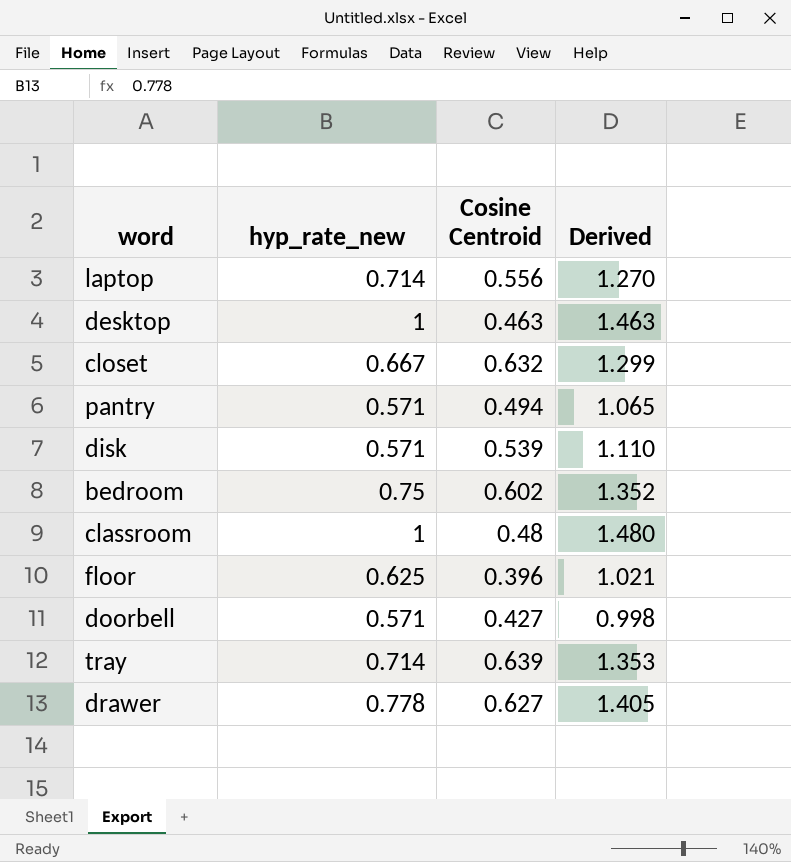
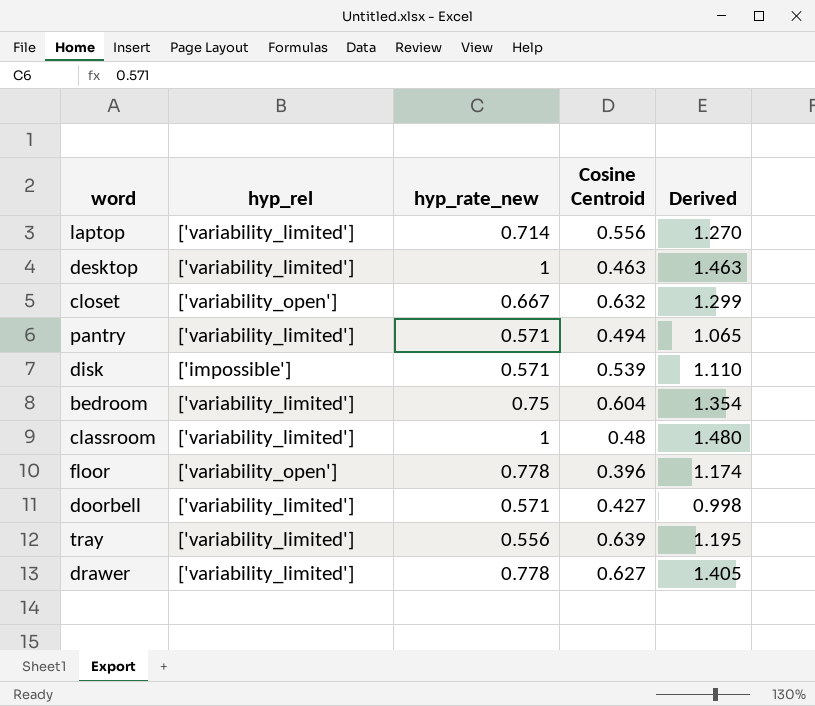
column hyp_rel | position: none -> 2
bedroom | Cosine Centroid: 0.602 -> 0.604
bedroom | Derived: 1.352 -> 1.354
floor | hyp_rate_new: 0.625 -> 0.778
floor | Derived: 1.021 -> 1.174
tray | hyp_rate_new: 0.714 -> 0.556
tray | Derived: 1.353 -> 1.195

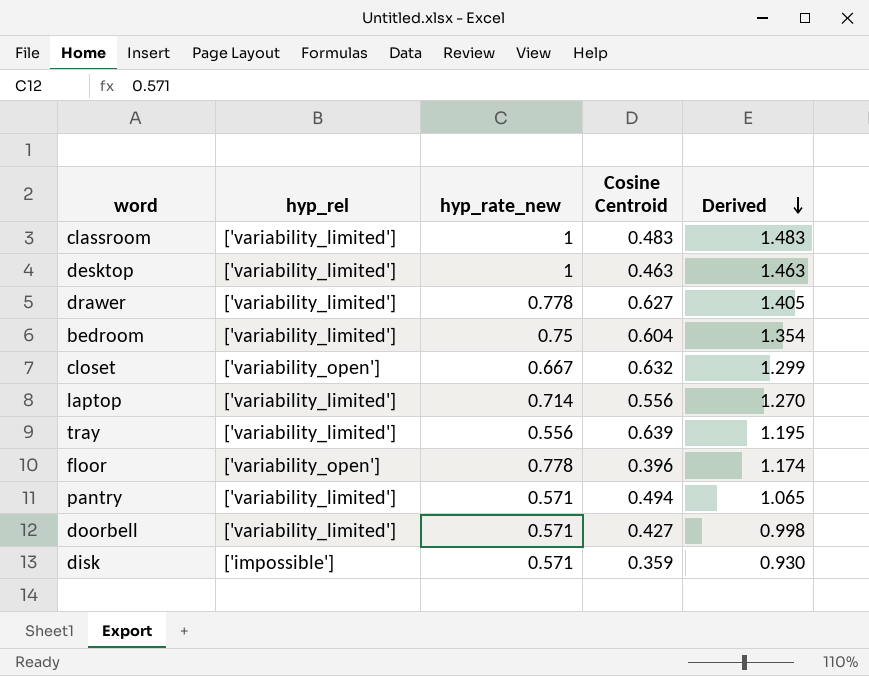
row order: none -> Derived descending
classroom | Cosine Centroid: 0.48 -> 0.483
classroom | Derived: 1.480 -> 1.483
disk | Cosine Centroid: 0.539 -> 0.359
disk | Derived: 1.110 -> 0.930

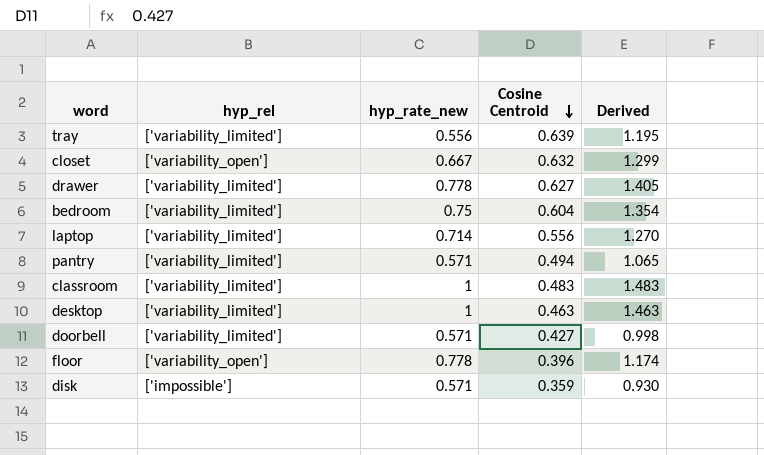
row order: Derived descending -> Cosine Centroid descending

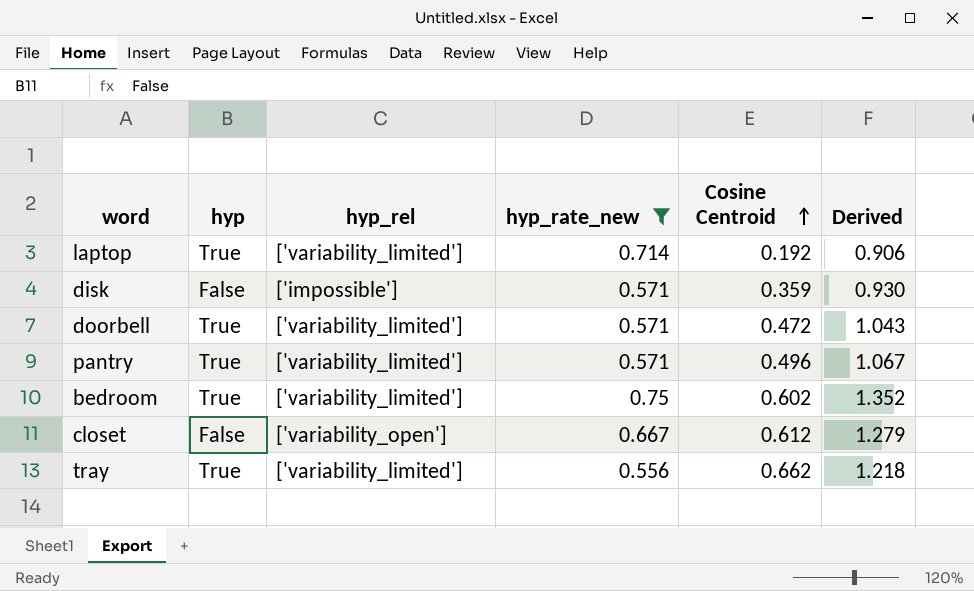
filter: none -> hyp_rate_new <= 0.75
row order: Cosine Centroid descending -> Cosine Centroid ascending
column hyp | position: none -> 2
laptop | Cosine Centroid: 0.556 -> 0.192
laptop | Derived: 1.270 -> 0.906
doorbell | Cosine Centroid: 0.427 -> 0.472
doorbell | Derived: 0.998 -> 1.043
pantry | Cosine Centroid: 0.494 -> 0.496
pantry | Derived: 1.065 -> 1.067
bedroom | Cosine Centroid: 0.604 -> 0.602
bedroom | Derived: 1.354 -> 1.352
closet | Cosine Centroid: 0.632 -> 0.612
closet | Derived: 1.299 -> 1.279
tray | Cosine Centroid: 0.639 -> 0.662
tray | Derived: 1.195 -> 1.218

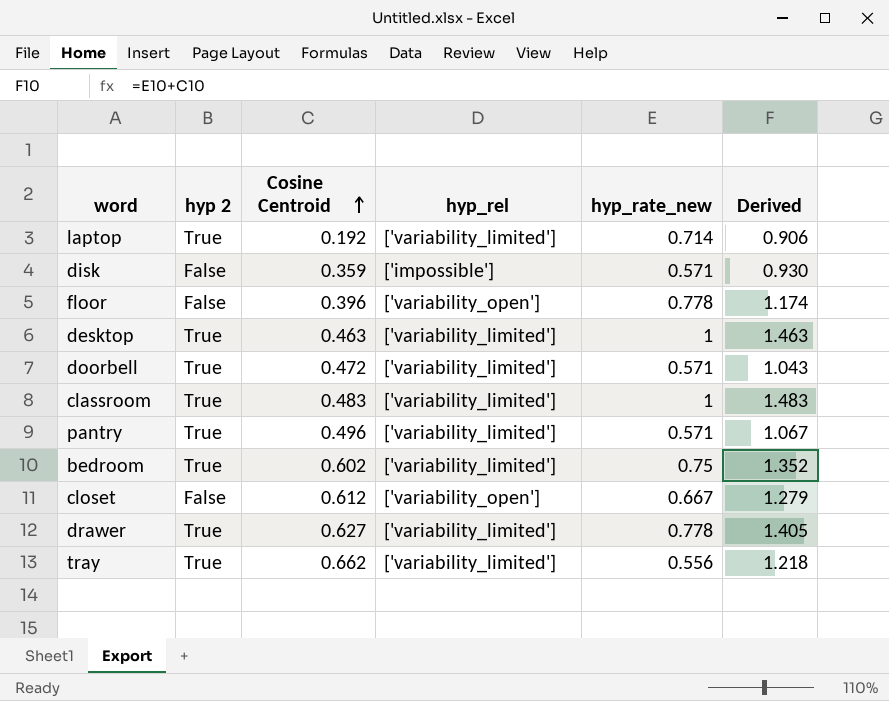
filter: hyp_rate_new <= 0.75 -> none
column name: hyp -> hyp 2
column Cosine Centroid | position: 5 -> 3

